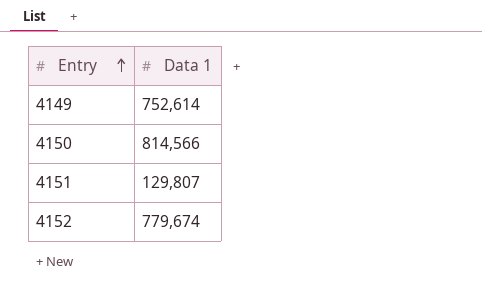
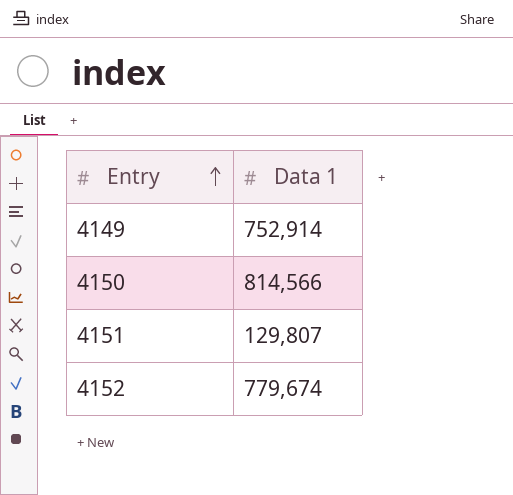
4149 | Data 1: 752,614 -> 752,914

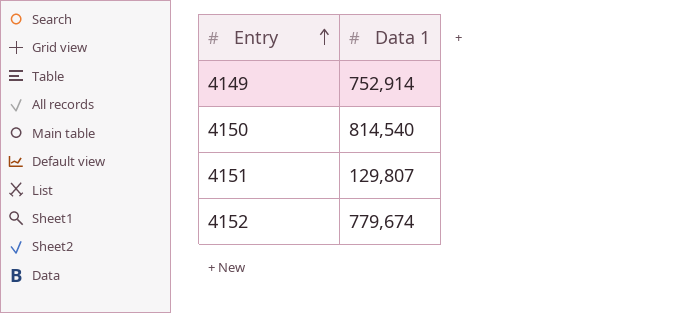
4150 | Data 1: 814,566 -> 814,540

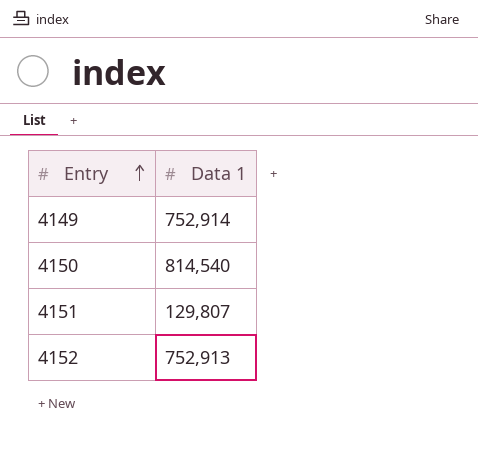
4152 | Data 1: 779,674 -> 752,913

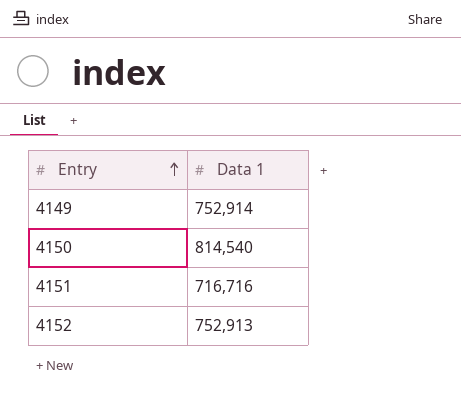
4151 | Data 1: 129,807 -> 716,716

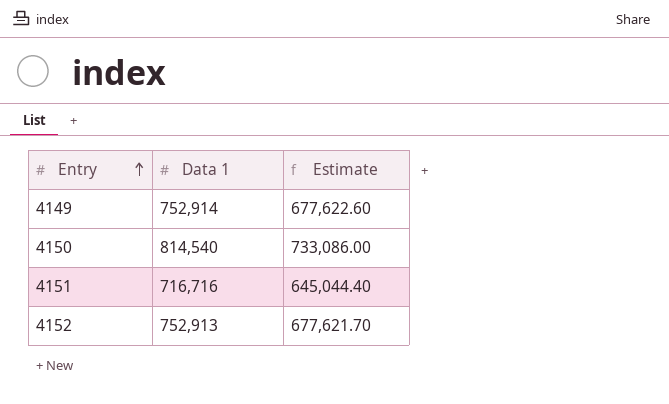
column Estimate | formula: none -> [Data 1] * 0.9

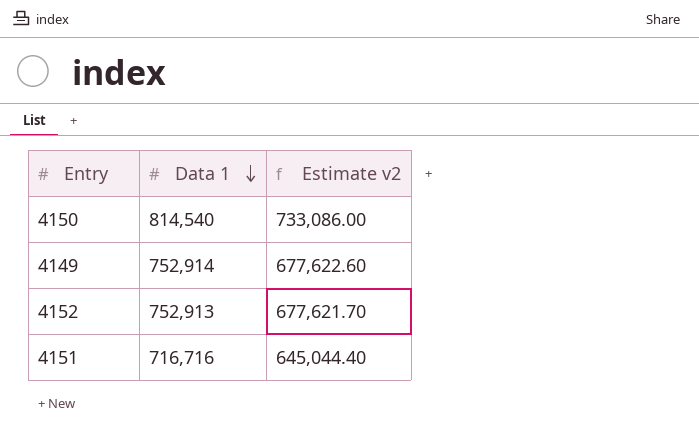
row order: Entry ascending -> Data 1 descending
column name: Estimate -> Estimate v2

